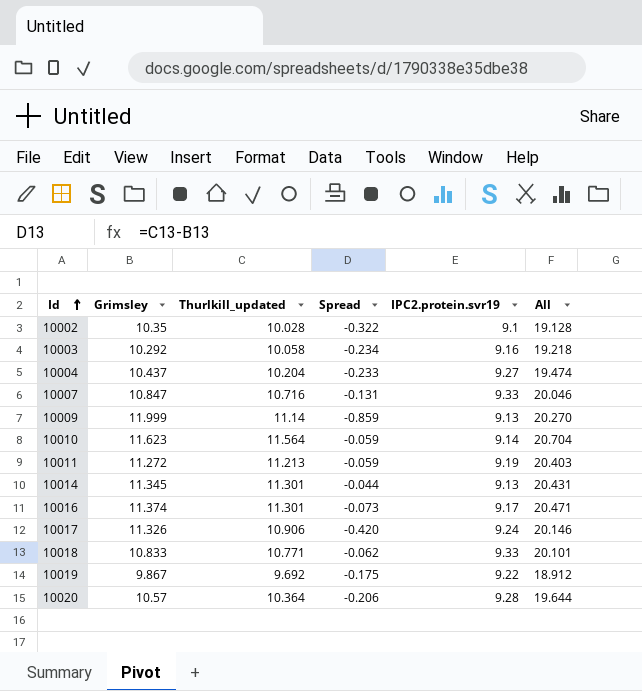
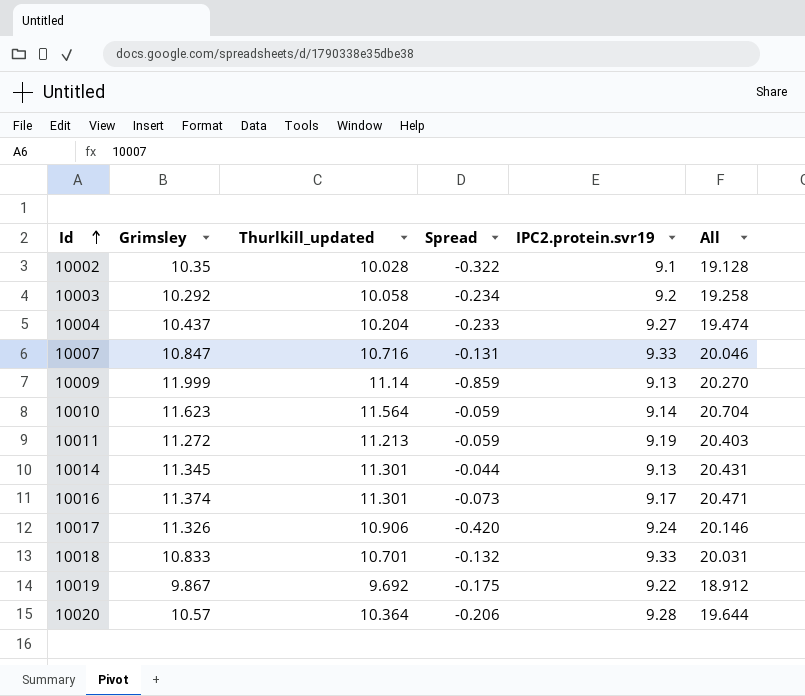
10003 | IPC2.protein.svr19: 9.16 -> 9.2
10003 | All: 19.218 -> 19.258
10018 | Thurlkill_updated: 10.771 -> 10.701
10018 | Spread: -0.062 -> -0.132
10018 | All: 20.101 -> 20.031

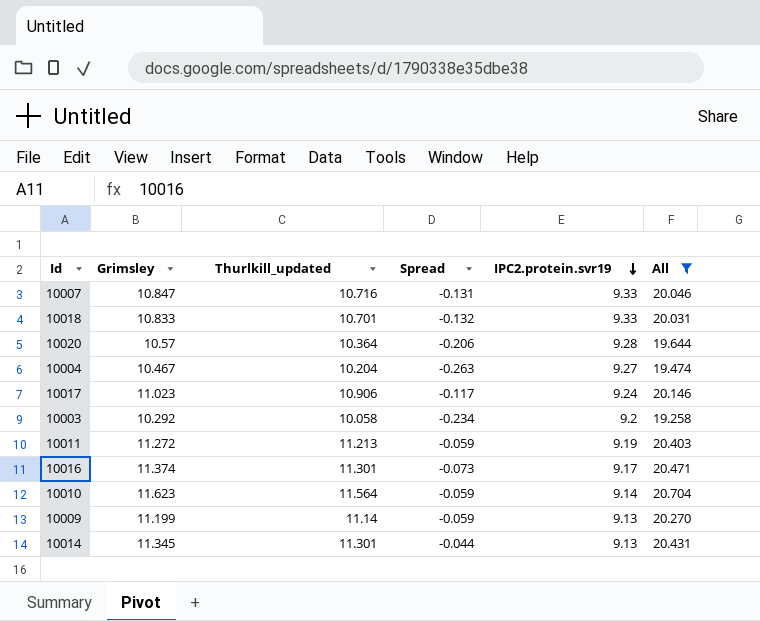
filter: none -> All >= 19.258
row order: Id ascending -> IPC2.protein.svr19 descending
10004 | Grimsley: 10.437 -> 10.467
10004 | Spread: -0.233 -> -0.263
10017 | Grimsley: 11.326 -> 11.023
10017 | Spread: -0.420 -> -0.117
10009 | Grimsley: 11.999 -> 11.199
10009 | Spread: -0.859 -> -0.059

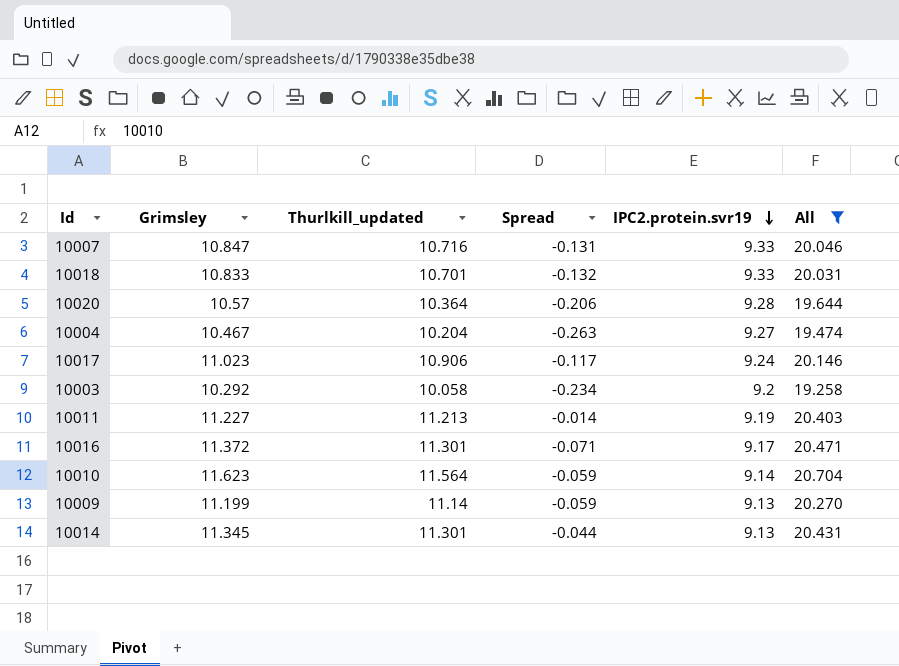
10011 | Grimsley: 11.272 -> 11.227
10011 | Spread: -0.059 -> -0.014
10016 | Grimsley: 11.374 -> 11.372
10016 | Spread: -0.073 -> -0.071

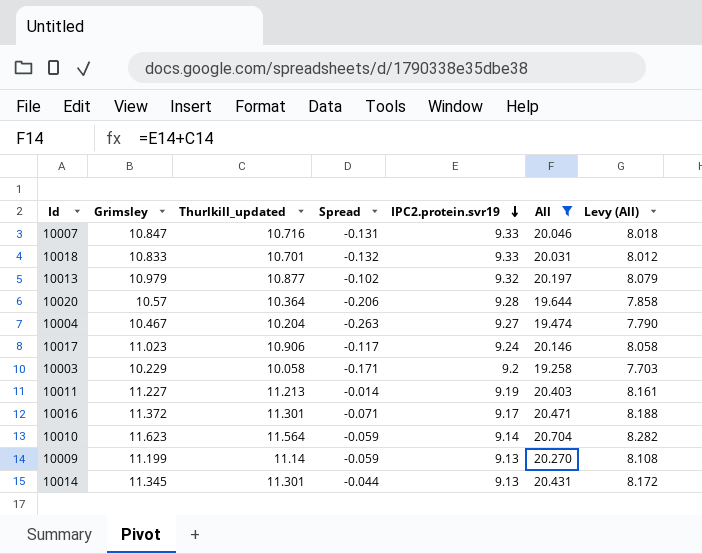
column Levy (All) | formula: none -> [All] * 0.4
row 10013: none -> 10.979 | 10.877 | -0.102 | 9.32 | 20.197 | 8.079
10003 | Grimsley: 10.292 -> 10.229
10003 | Spread: -0.234 -> -0.171

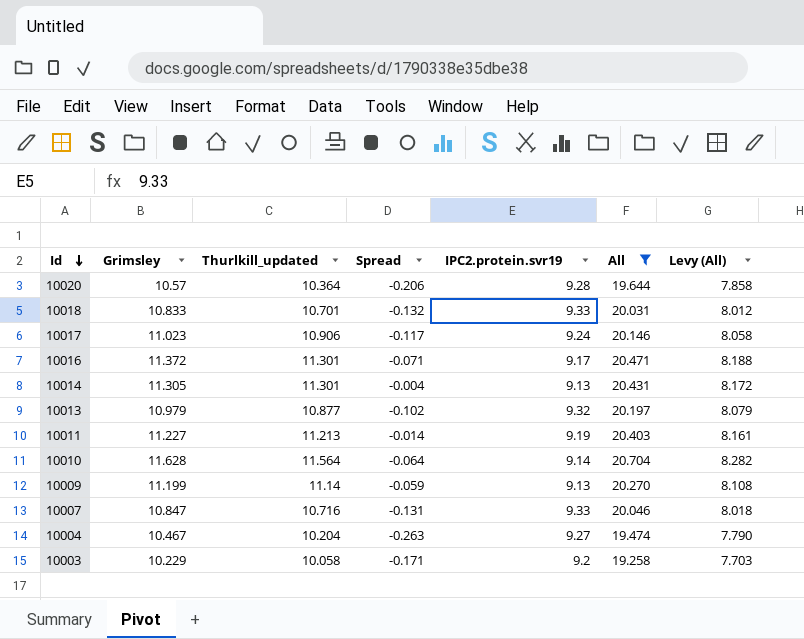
row order: IPC2.protein.svr19 descending -> Id descending
10014 | Grimsley: 11.345 -> 11.305
10014 | Spread: -0.044 -> -0.004
10010 | Grimsley: 11.623 -> 11.628
10010 | Spread: -0.059 -> -0.064

